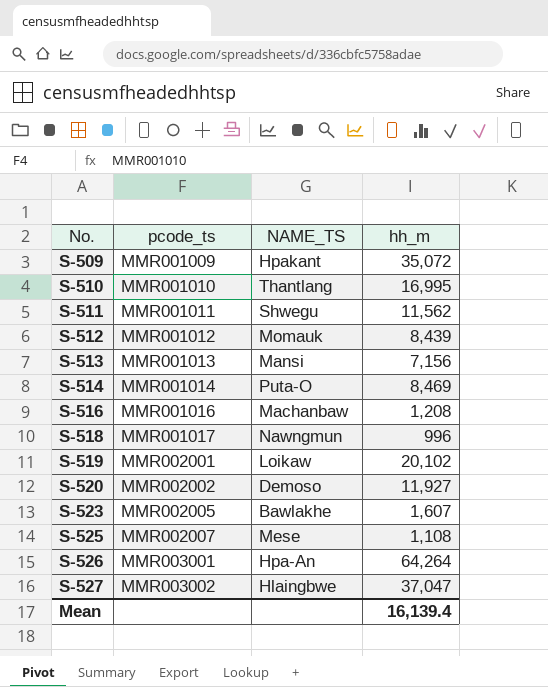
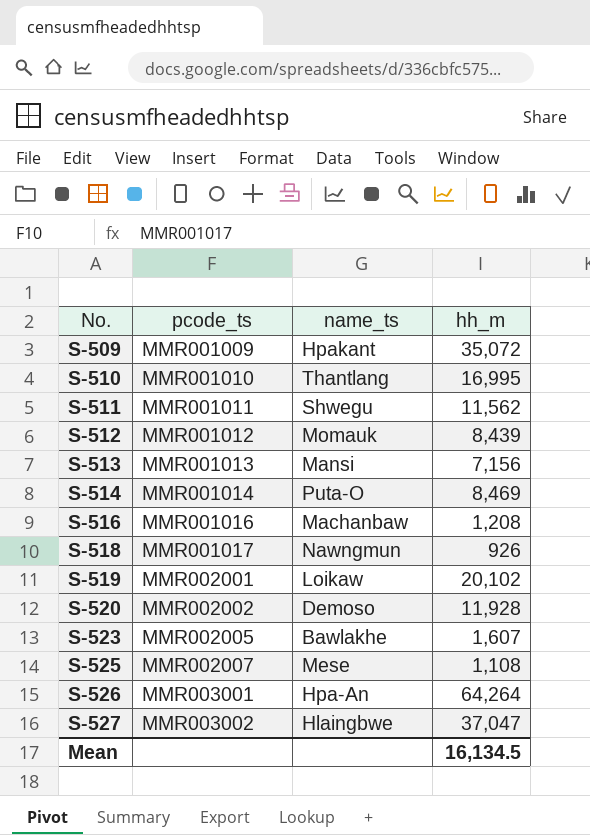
column name: NAME_TS -> name_ts
S-518 | hh_m: 996 -> 926
S-520 | hh_m: 11,927 -> 11,928
Mean | hh_m: 16,139.4 -> 16,134.5

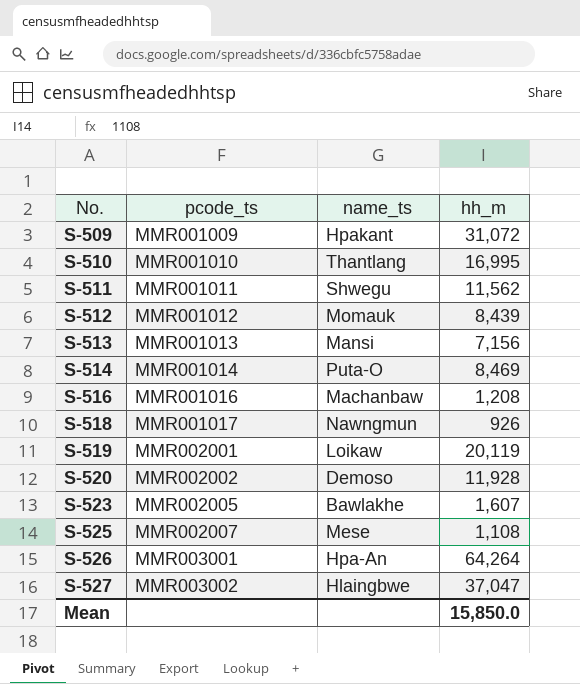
S-509 | hh_m: 35,072 -> 31,072
S-519 | hh_m: 20,102 -> 20,119
Mean | hh_m: 16,134.5 -> 15,850.0

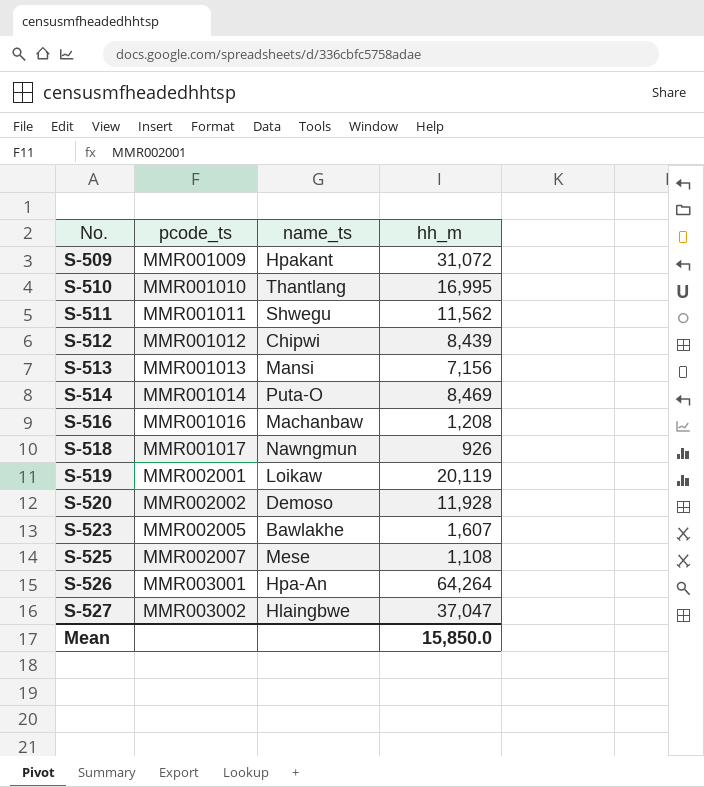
S-512 | name_ts: Momauk -> Chipwi

